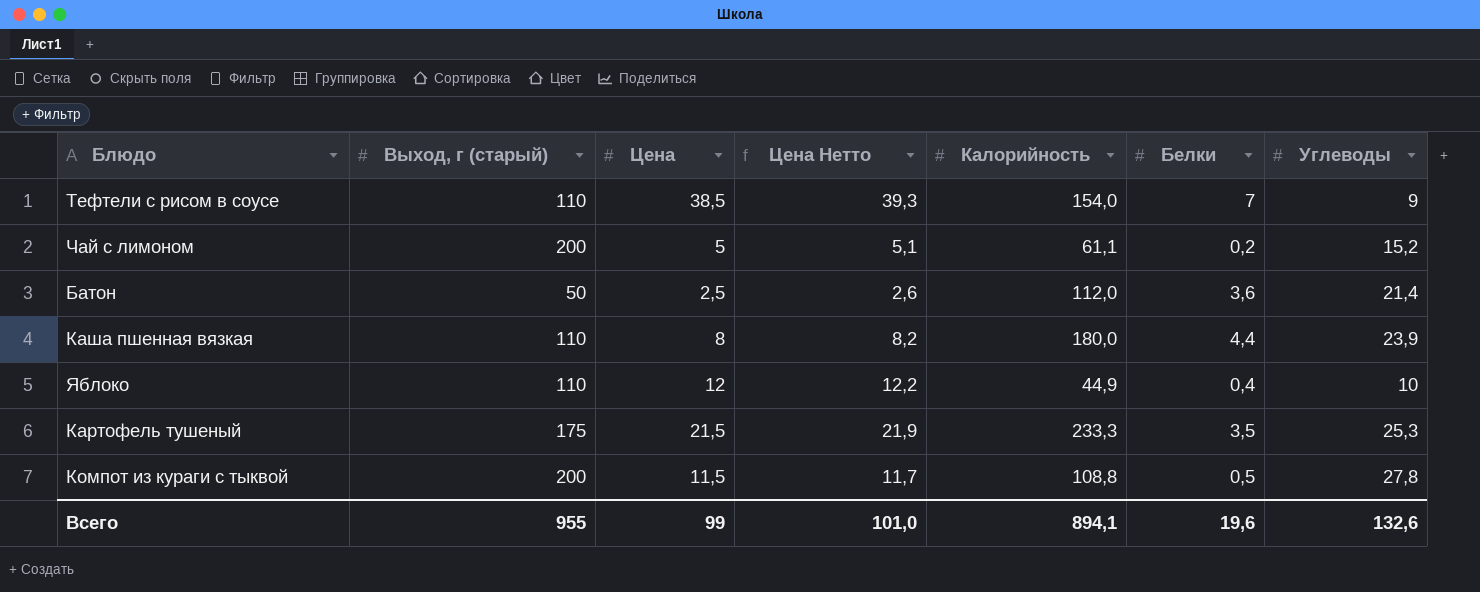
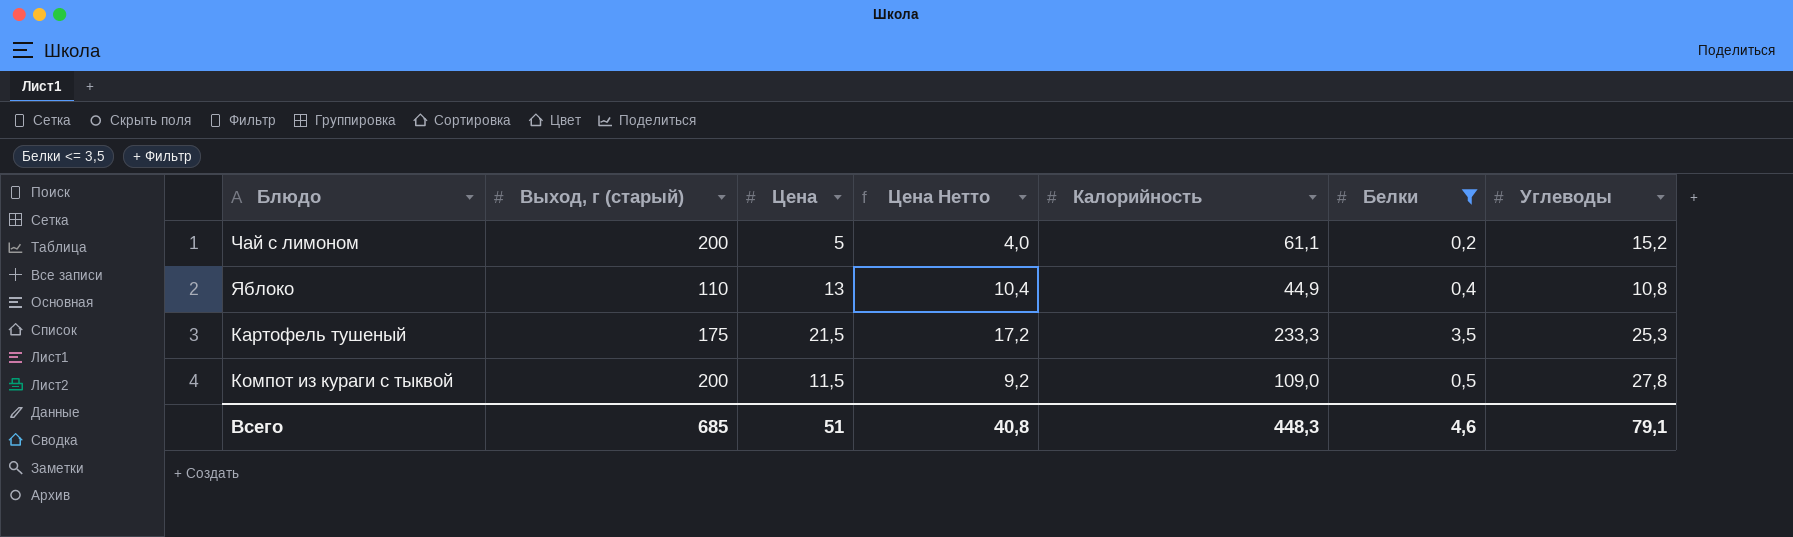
filter: none -> Белки <= 3,5
column Цена Нетто | formula: [Цена] * 1,02 -> [Цена] * 0,8
Яблоко | Цена: 12 -> 13
Яблоко | Углеводы: 10 -> 10,8
Компот из кураги с тыквой | Калорийность: 108,8 -> 109,0
Всего | Выход, г (старый): 955 -> 685
Всего | Цена: 99 -> 51
Всего | Цена Нетто: 101,0 -> 40,8
Всего | Калорийность: 894,1 -> 448,3
Всего | Белки: 19,6 -> 4,6
Всего | Углеводы: 132,6 -> 79,1

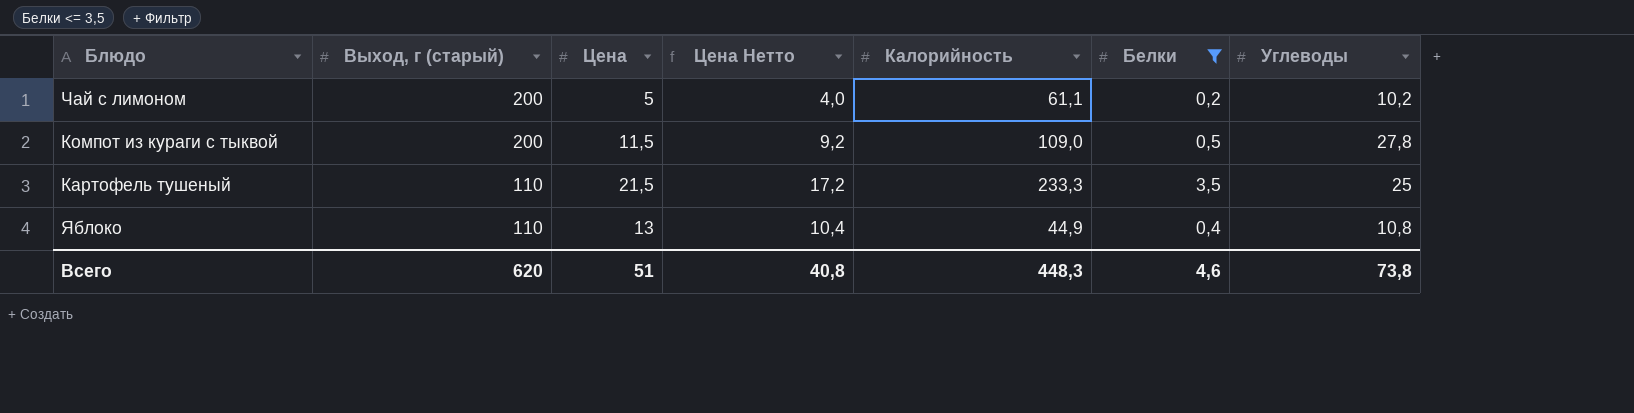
row order: none -> Выход, г (старый) descending
Чай с лимоном | Углеводы: 15,2 -> 10,2
Картофель тушеный | Выход, г (старый): 175 -> 110
Картофель тушеный | Углеводы: 25,3 -> 25
Всего | Выход, г (старый): 685 -> 620
Всего | Углеводы: 79,1 -> 73,8

